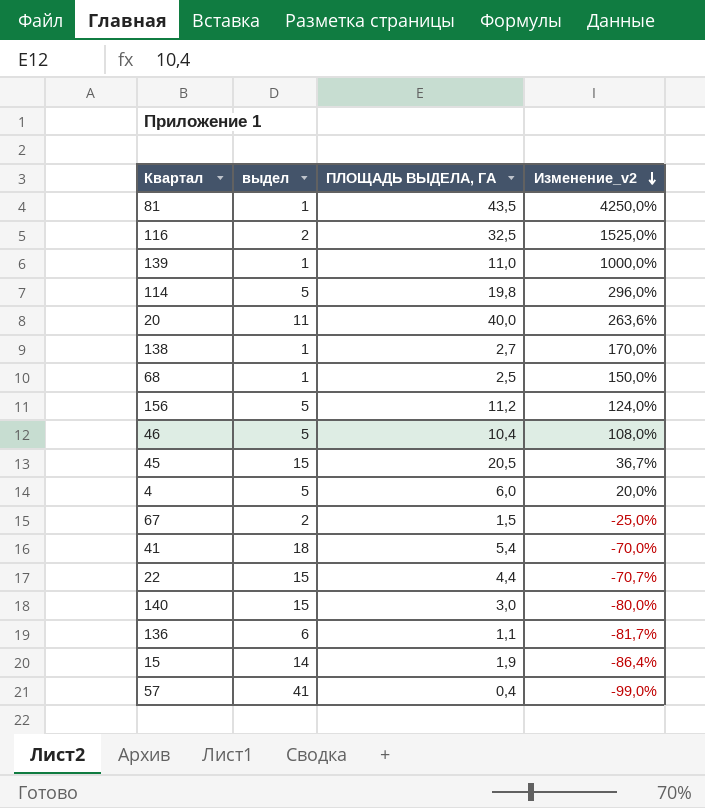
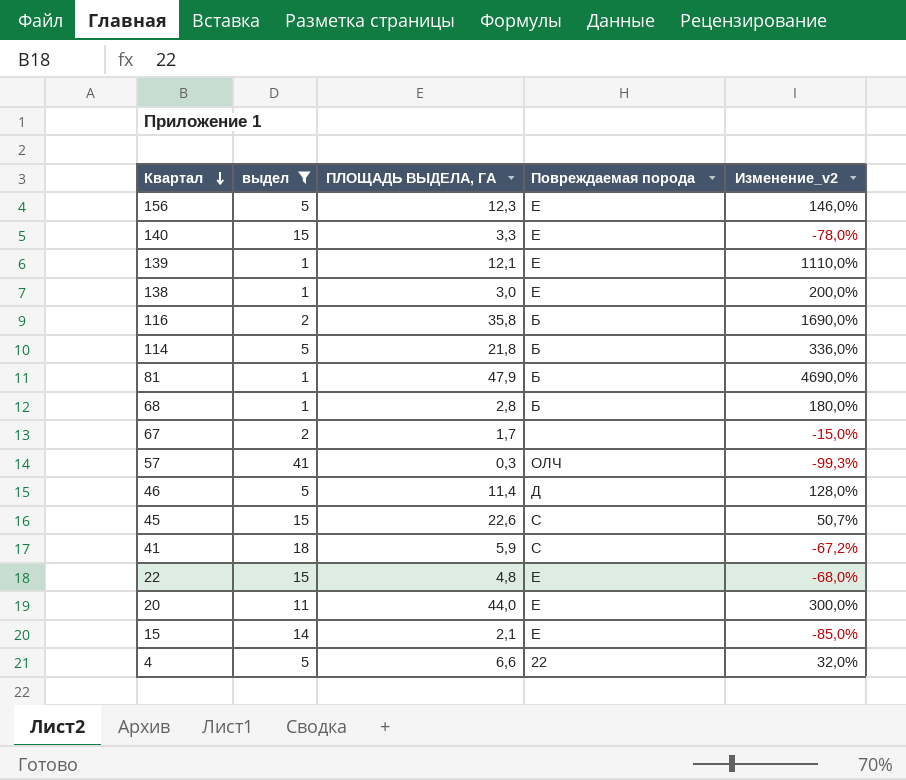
filter: none -> выдел != 6
row order: Изменение_v2 descending -> Квартал descending
column Повреждаемая порода | position: none -> 4
156 | ПЛОЩАДЬ ВЫДЕЛА, ГА: 11,2 -> 12,3
156 | Изменение_v2: 124,0% -> 146,0%
140 | ПЛОЩАДЬ ВЫДЕЛА, ГА: 3,0 -> 3,3
140 | Изменение_v2: -80,0% -> -78,0%
139 | ПЛОЩАДЬ ВЫДЕЛА, ГА: 11,0 -> 12,1
139 | Изменение_v2: 1000,0% -> 1110,0%
138 | ПЛОЩАДЬ ВЫДЕЛА, ГА: 2,7 -> 3,0
138 | Изменение_v2: 170,0% -> 200,0%
116 | ПЛОЩАДЬ ВЫДЕЛА, ГА: 32,5 -> 35,8
116 | Изменение_v2: 1525,0% -> 1690,0%
114 | ПЛОЩАДЬ ВЫДЕЛА, ГА: 19,8 -> 21,8
114 | Изменение_v2: 296,0% -> 336,0%
81 | ПЛОЩАДЬ ВЫДЕЛА, ГА: 43,5 -> 47,9
81 | Изменение_v2: 4250,0% -> 4690,0%
68 | ПЛОЩАДЬ ВЫДЕЛА, ГА: 2,5 -> 2,8
68 | Изменение_v2: 150,0% -> 180,0%
67 | ПЛОЩАДЬ ВЫДЕЛА, ГА: 1,5 -> 1,7
67 | Изменение_v2: -25,0% -> -15,0%
57 | ПЛОЩАДЬ ВЫДЕЛА, ГА: 0,4 -> 0,3
57 | Изменение_v2: -99,0% -> -99,3%
46 | ПЛОЩАДЬ ВЫДЕЛА, ГА: 10,4 -> 11,4
46 | Изменение_v2: 108,0% -> 128,0%
45 | ПЛОЩАДЬ ВЫДЕЛА, ГА: 20,5 -> 22,6
45 | Изменение_v2: 36,7% -> 50,7%
41 | ПЛОЩАДЬ ВЫДЕЛА, ГА: 5,4 -> 5,9
41 | Изменение_v2: -70,0% -> -67,2%
22 | ПЛОЩАДЬ ВЫДЕЛА, ГА: 4,4 -> 4,8
22 | Изменение_v2: -70,7% -> -68,0%
20 | ПЛОЩАДЬ ВЫДЕЛА, ГА: 40,0 -> 44,0
20 | Изменение_v2: 263,6% -> 300,0%
15 | ПЛОЩАДЬ ВЫДЕЛА, ГА: 1,9 -> 2,1
15 | Изменение_v2: -86,4% -> -85,0%
4 | ПЛОЩАДЬ ВЫДЕЛА, ГА: 6,0 -> 6,6
4 | Изменение_v2: 20,0% -> 32,0%

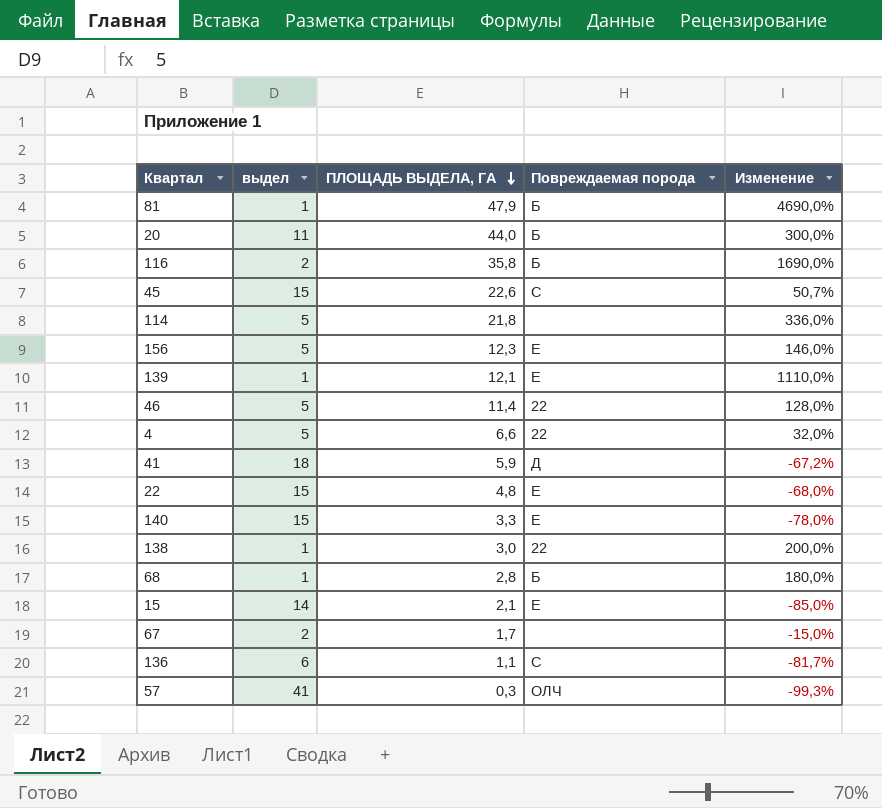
filter: выдел != 6 -> none
row order: Квартал descending -> ПЛОЩАДЬ ВЫДЕЛА, ГА descending
column name: Изменение_v2 -> Изменение
20 | Повреждаемая порода: Е -> Б
114 | Повреждаемая порода: Б -> none
46 | Повреждаемая порода: Д -> 22
41 | Повреждаемая порода: С -> Д
138 | Повреждаемая порода: Е -> 22

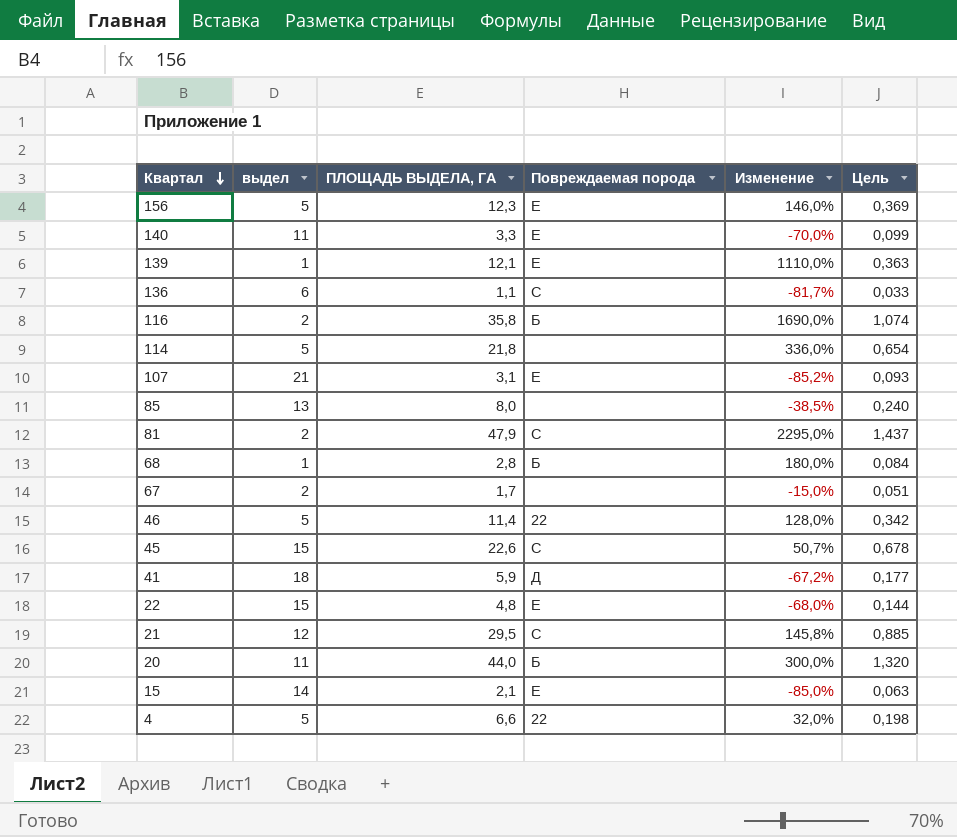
row order: ПЛОЩАДЬ ВЫДЕЛА, ГА descending -> Квартал descending
column Цель | formula: none -> [ПЛОЩАДЬ ВЫДЕЛА, ГА] * 0,03
row 138: 1 | 3,0 | 22 | 200,0% -> none
row 57: 41 | 0,3 | ОЛЧ | -99,3% -> none
140 | выдел: 15 -> 11
140 | Изменение: -78,0% -> -70,0%
row 107: none -> 21 | 3,1 | Е | -85,2% | 0,093
row 85: none -> 13 | 8,0 | none | -38,5% | 0,240
81 | выдел: 1 -> 2
81 | Повреждаемая порода: Б -> С
81 | Изменение: 4690,0% -> 2295,0%
row 21: none -> 12 | 29,5 | С | 145,8% | 0,885

